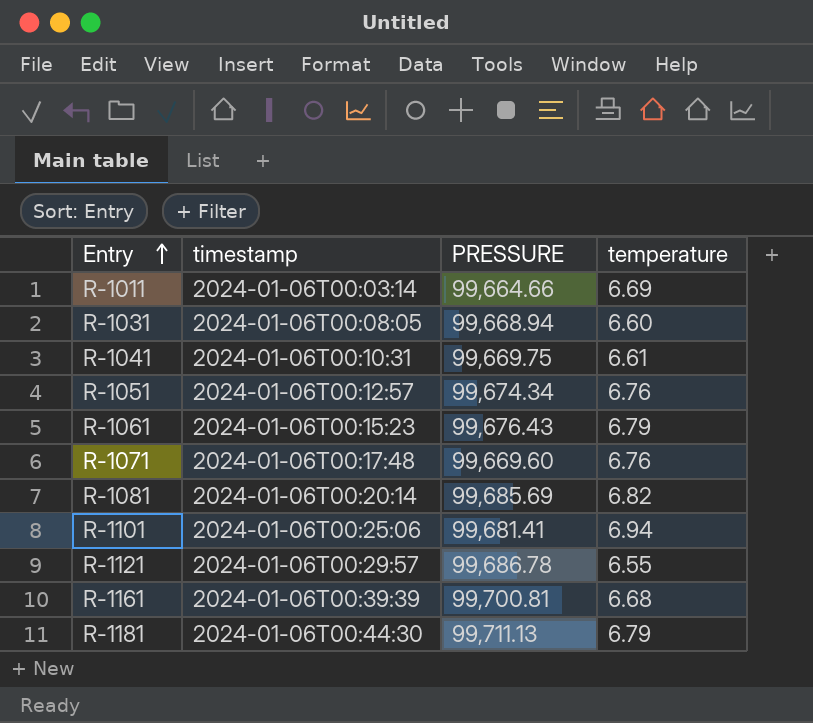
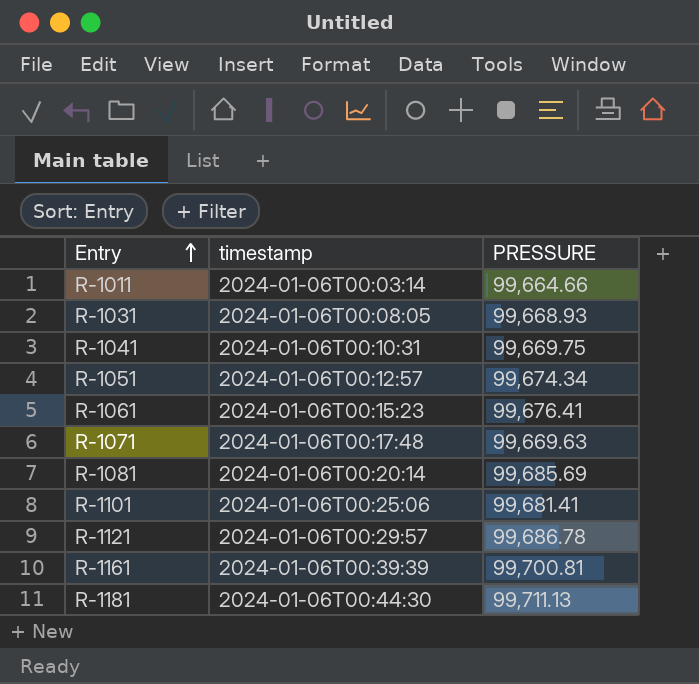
column temperature | position: 4 -> none
R-1031 | PRESSURE: 99,668.94 -> 99,668.93
R-1061 | PRESSURE: 99,676.43 -> 99,676.41
R-1071 | PRESSURE: 99,669.60 -> 99,669.63

